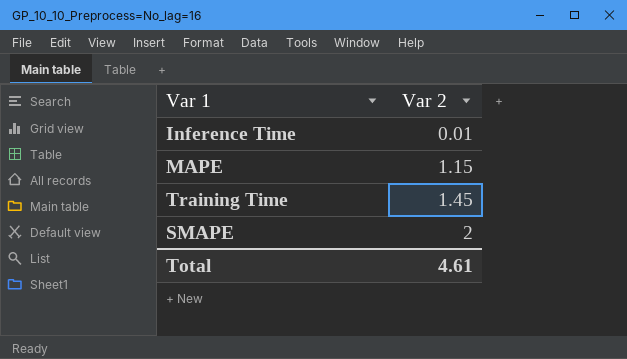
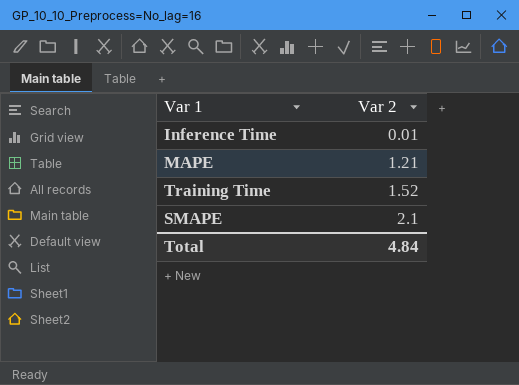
MAPE | Var 2: 1.15 -> 1.21
Training Time | Var 2: 1.45 -> 1.52
SMAPE | Var 2: 2 -> 2.1
Total | Var 2: 4.61 -> 4.84

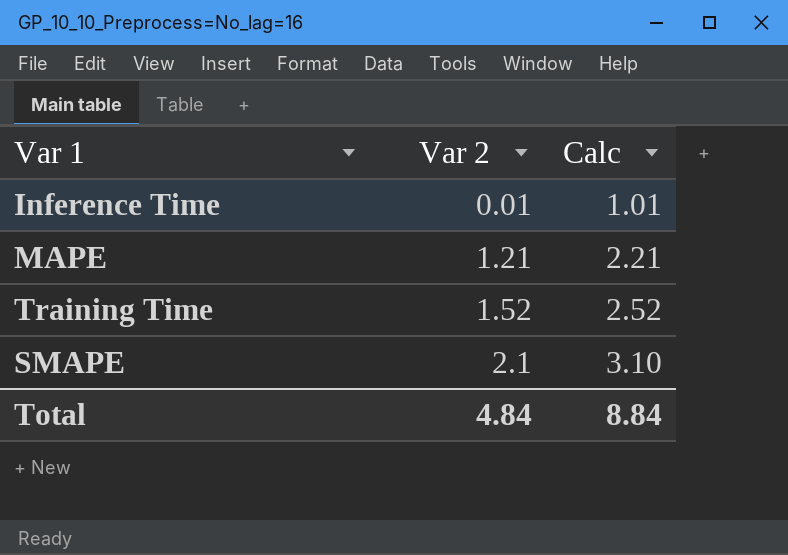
column Calc | formula: none -> [Var 2] + 1

